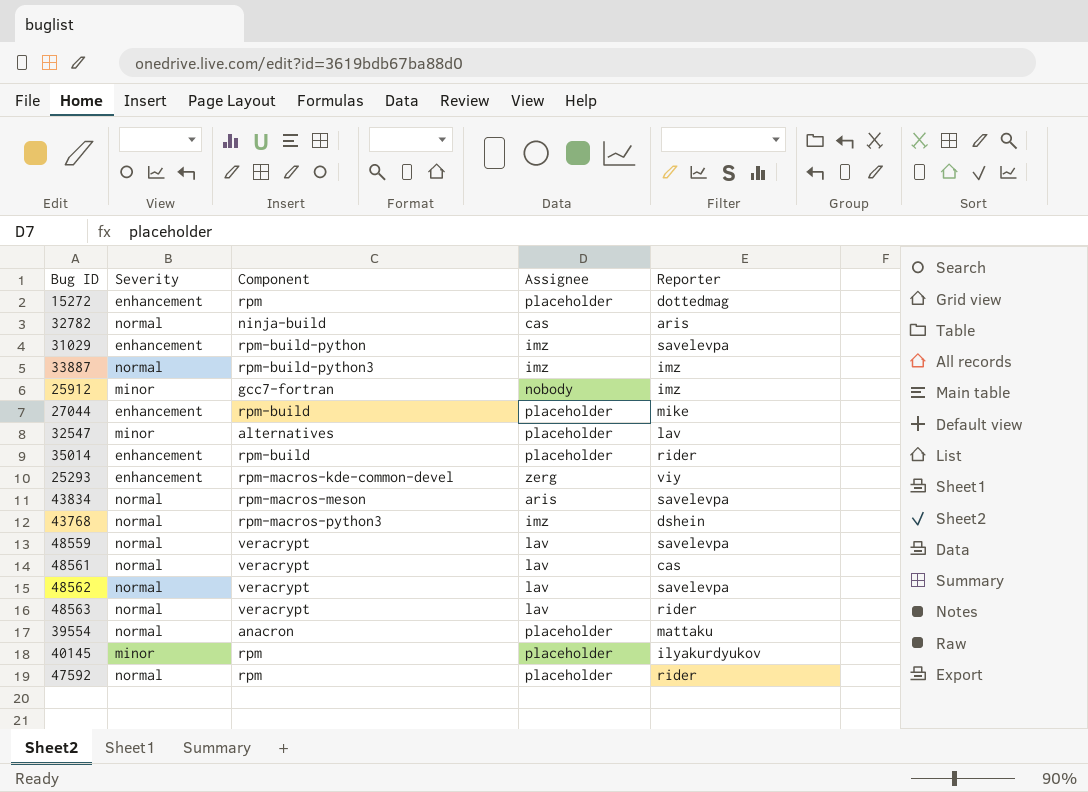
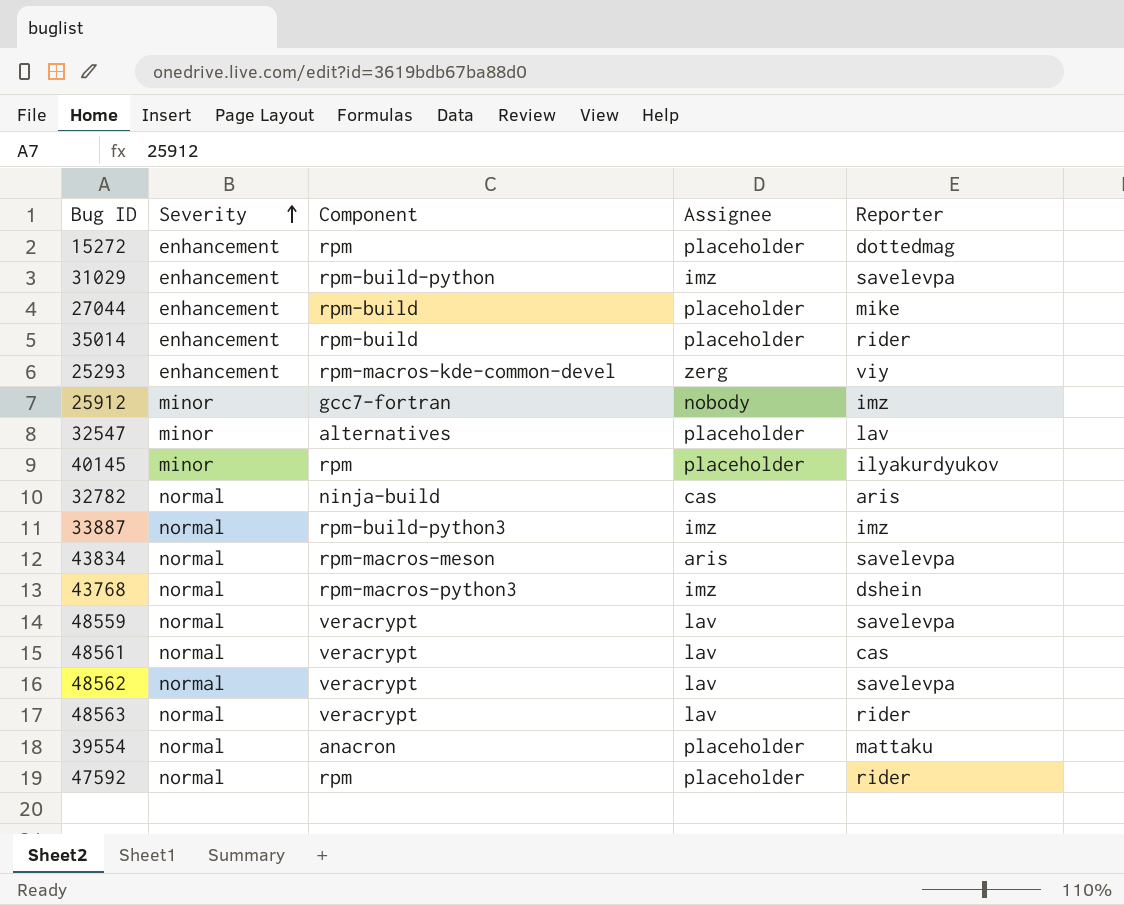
row order: none -> Severity ascending

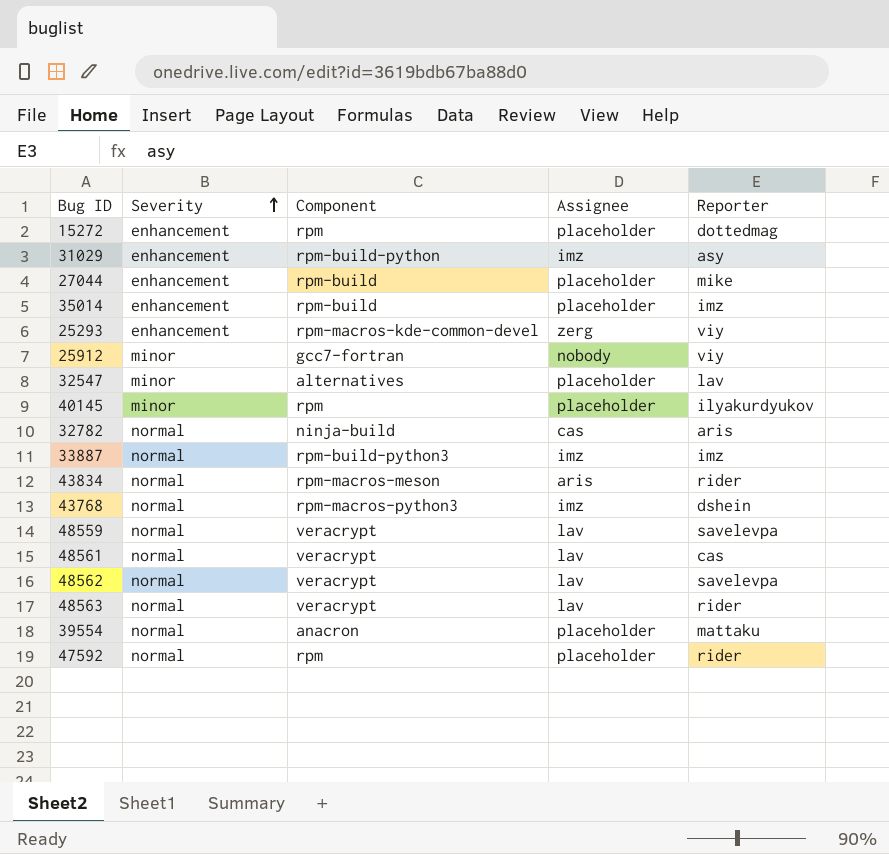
31029 | Reporter: savelevpa -> asy
35014 | Reporter: rider -> imz
25912 | Reporter: imz -> viy
43834 | Reporter: savelevpa -> rider

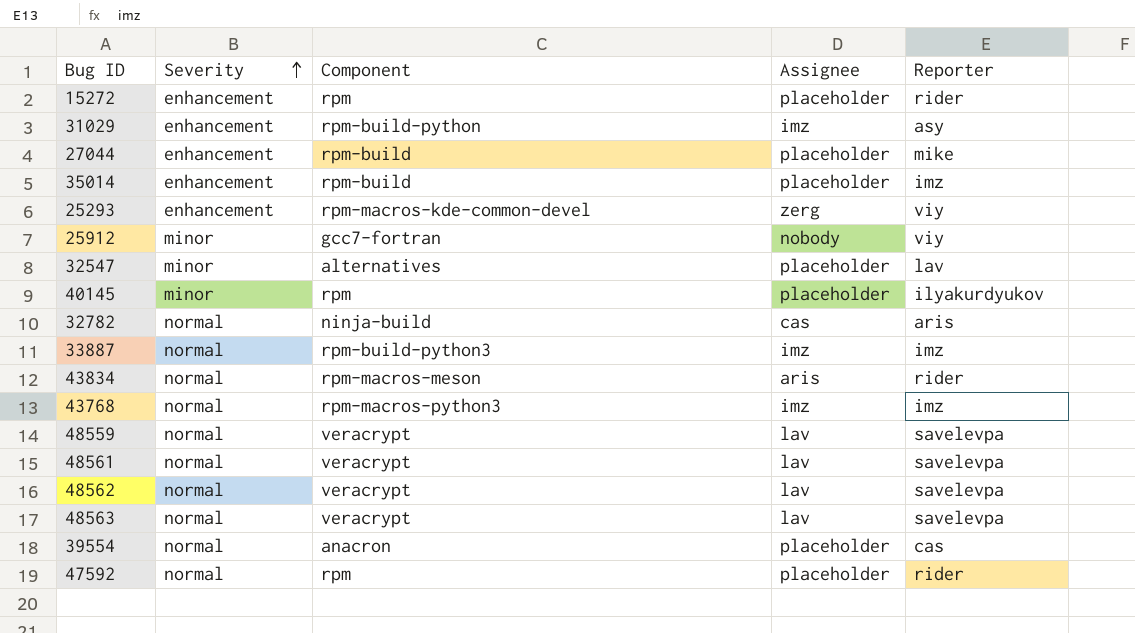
15272 | Reporter: dottedmag -> rider
43768 | Reporter: dshein -> imz
48561 | Reporter: cas -> savelevpa
48563 | Reporter: rider -> savelevpa
39554 | Reporter: mattaku -> cas

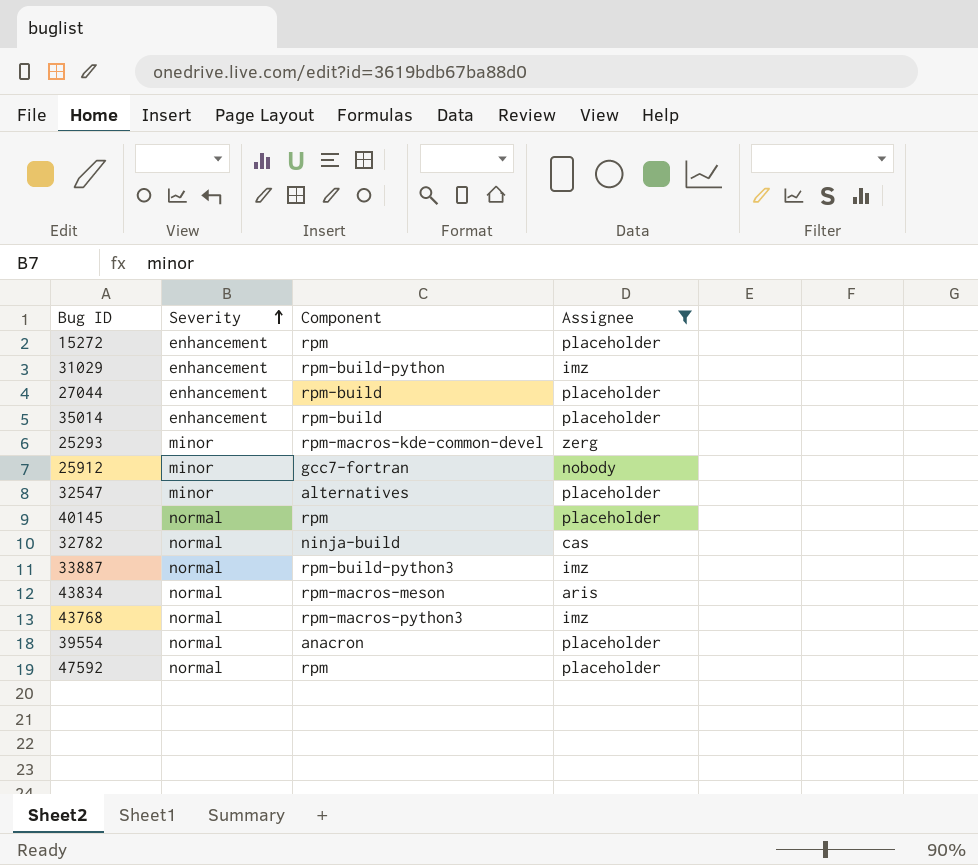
filter: none -> Assignee != lav
column Reporter | position: 5 -> none
25293 | Severity: enhancement -> minor
40145 | Severity: minor -> normal

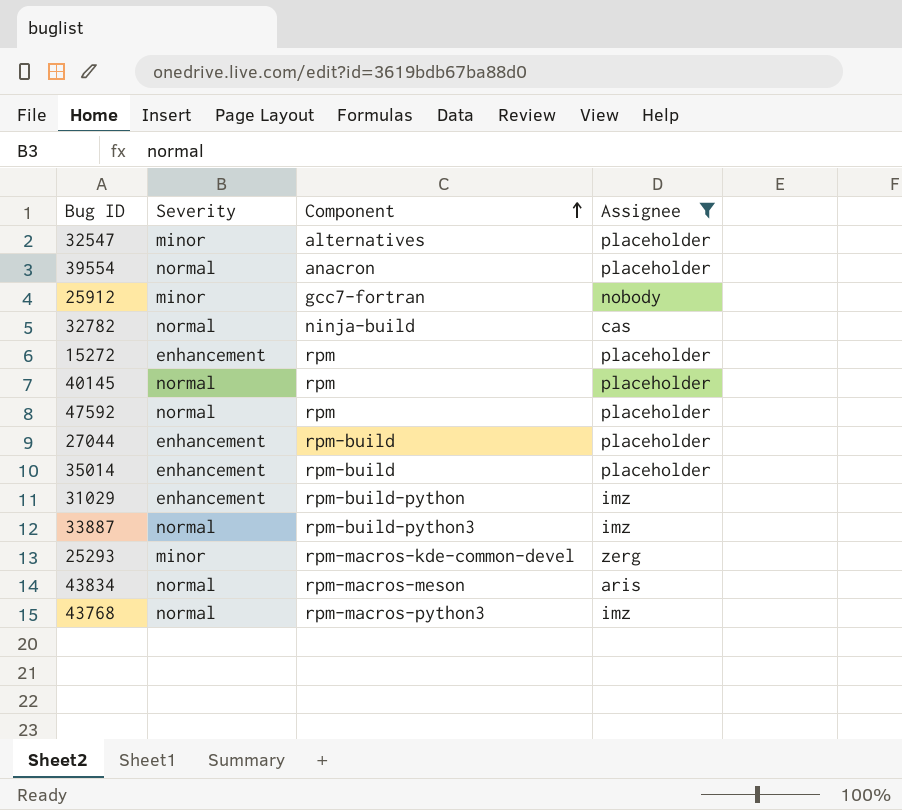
row order: Severity ascending -> Component ascending

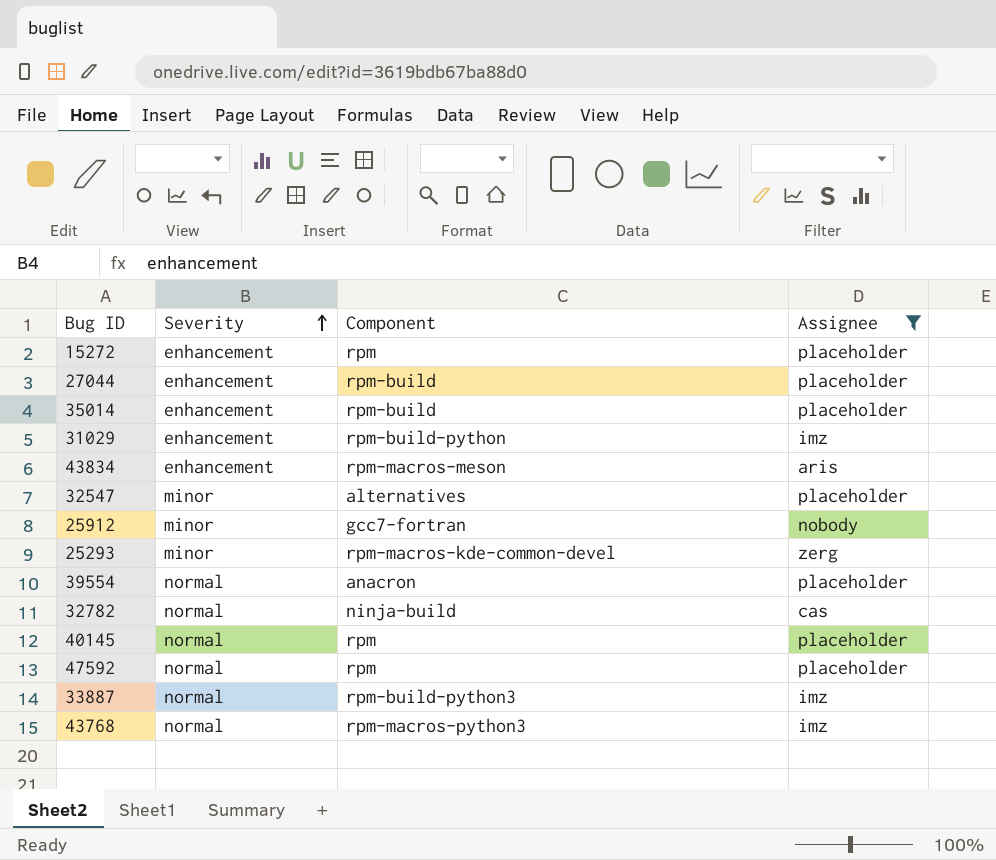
row order: Component ascending -> Severity ascending
43834 | Severity: normal -> enhancement

